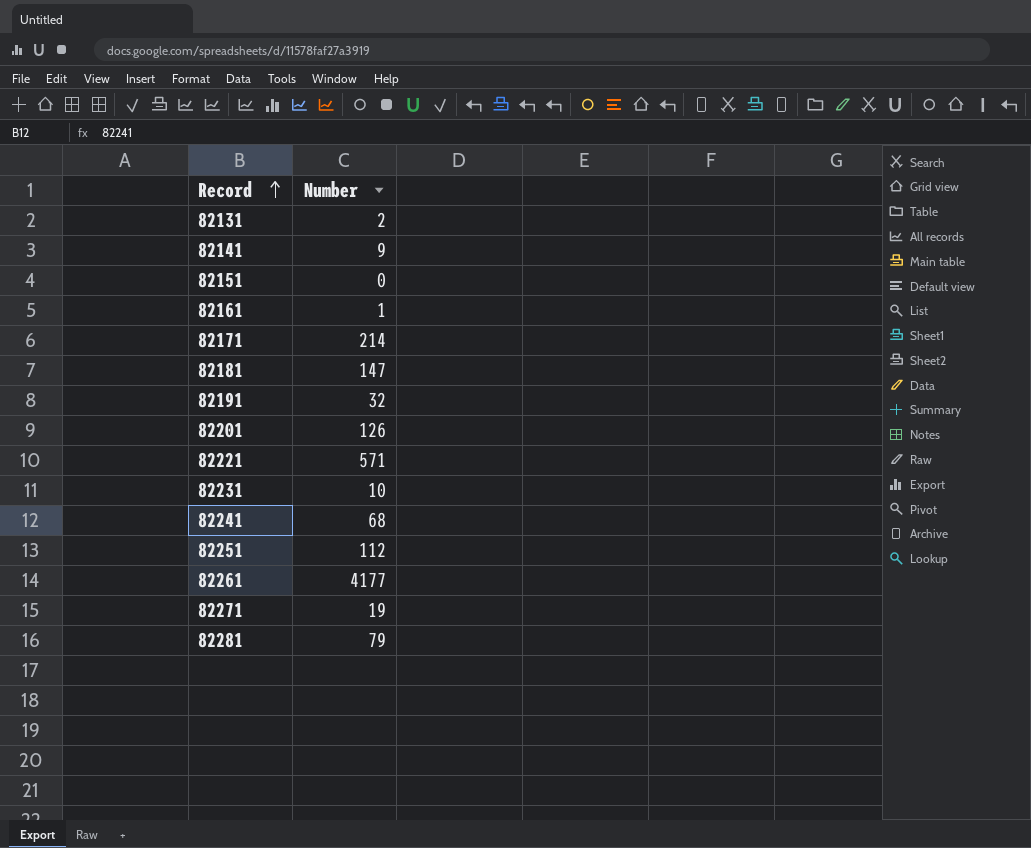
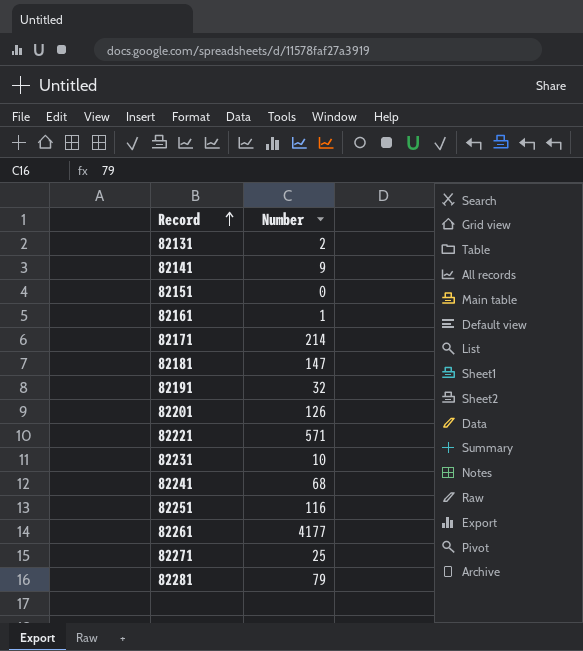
82251 | Number: 112 -> 116
82271 | Number: 19 -> 25

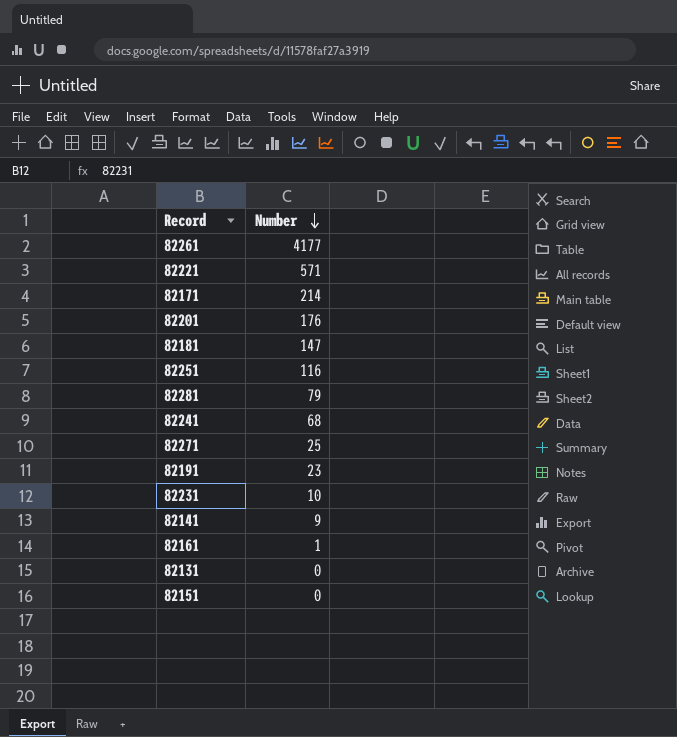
row order: Record ascending -> Number descending
82201 | Number: 126 -> 176
82191 | Number: 32 -> 23
82131 | Number: 2 -> 0

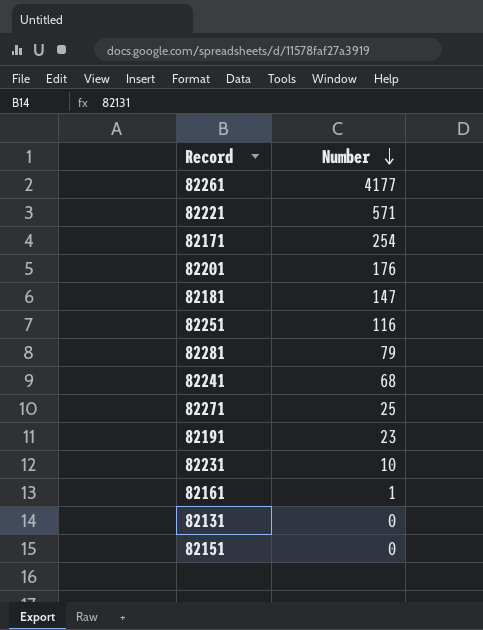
row 82141: 9 -> none
82171 | Number: 214 -> 254

